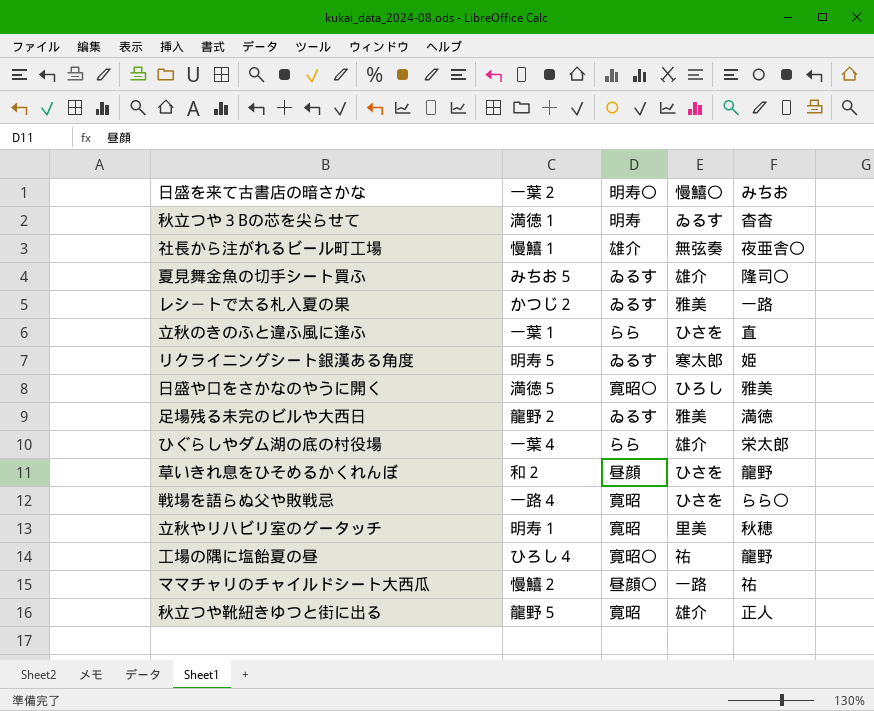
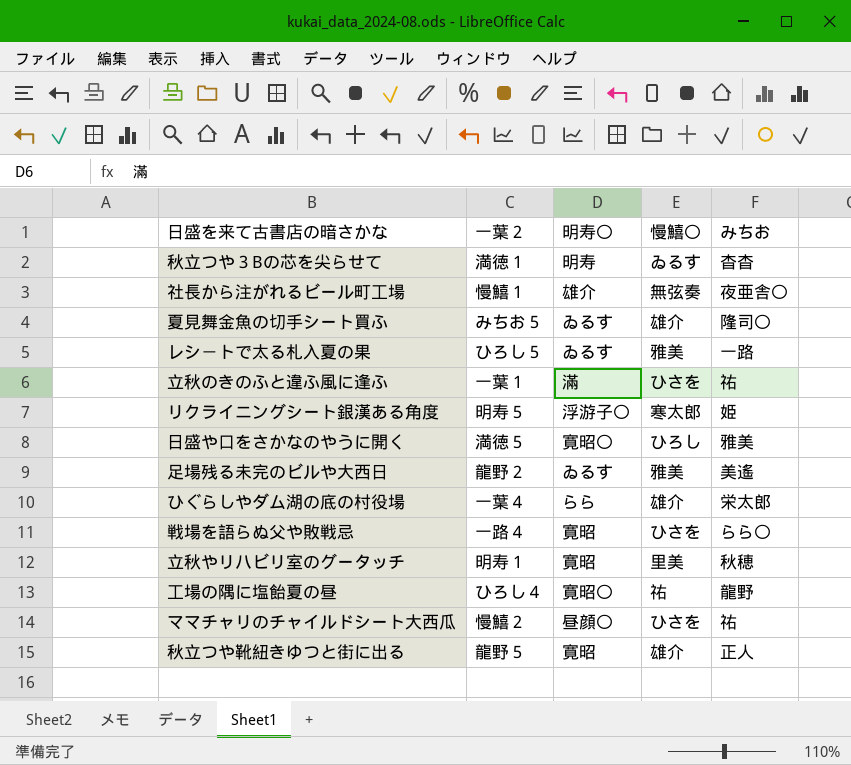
row 草いきれ息をひそめるかくれんぼ: 和２ | 昼顔 | ひさを | 龍野 -> none
レシ－トで太る札入夏の果 | 一葉２: かつじ２ -> ひろし５
立秋のきのふと違ふ風に逢ふ | 明寿〇: らら -> 滿
立秋のきのふと違ふ風に逢ふ | みちお: 直 -> 祐
リクライニングシート銀漢ある角度 | 明寿〇: ゐるす -> 浮游子〇
足場残る未完のビルや大西日 | みちお: 満徳 -> 美遙
ママチャリのチャイルドシート大西瓜 | 慢鱚〇: 一路 -> ひさを

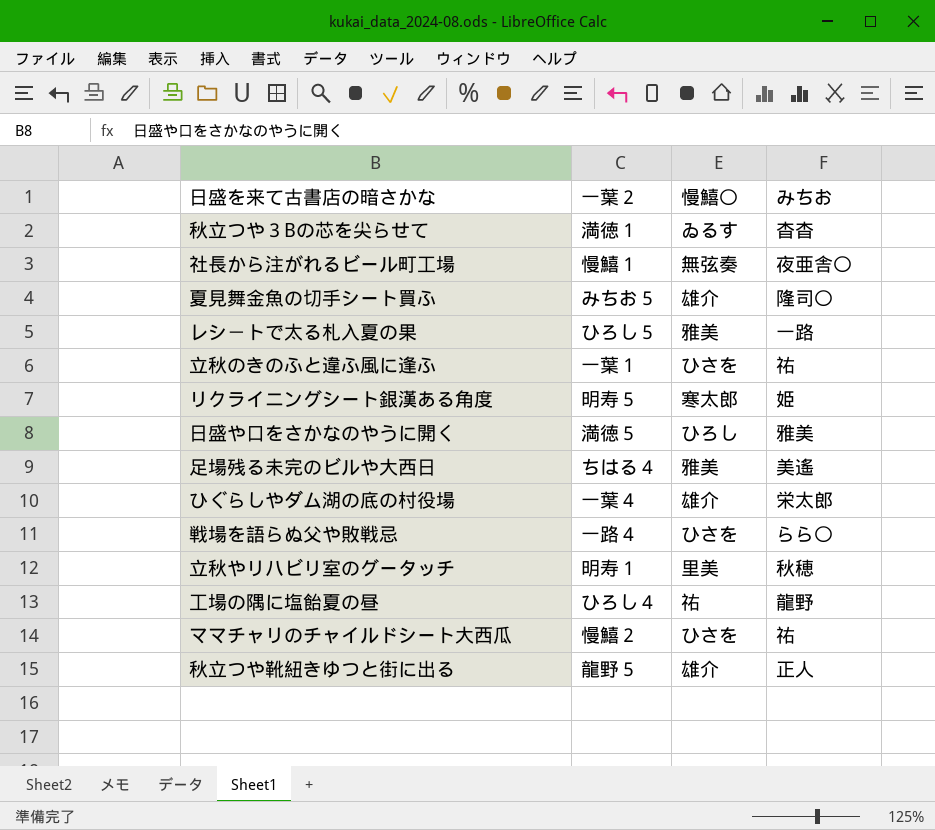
column 明寿〇 | position: 3 -> none
足場残る未完のビルや大西日 | 一葉２: 龍野２ -> ちはる４

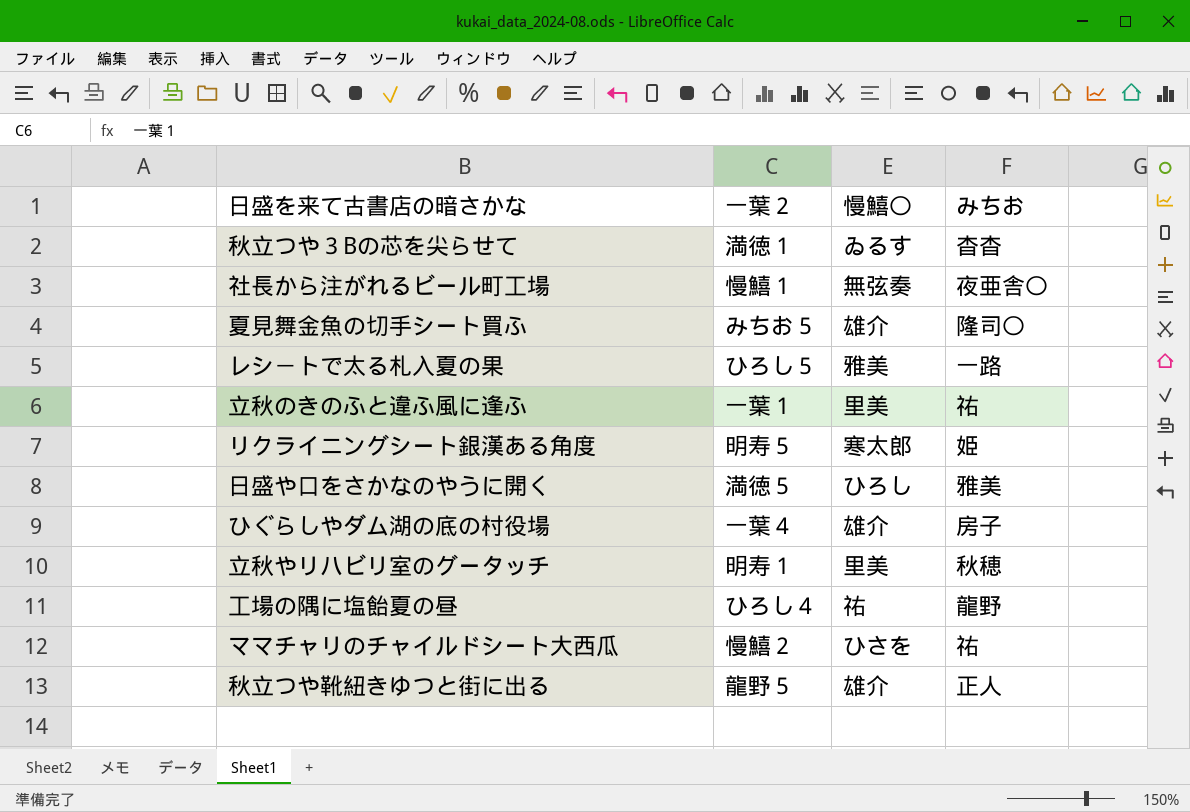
row 足場残る未完のビルや大西日: ちはる４ | 雅美 | 美遙 -> none
row 戦場を語らぬ父や敗戦忌: 一路４ | ひさを | らら〇 -> none
立秋のきのふと違ふ風に逢ふ | 慢鱚〇: ひさを -> 里美
ひぐらしやダム湖の底の村役場 | みちお: 栄太郎 -> 房子

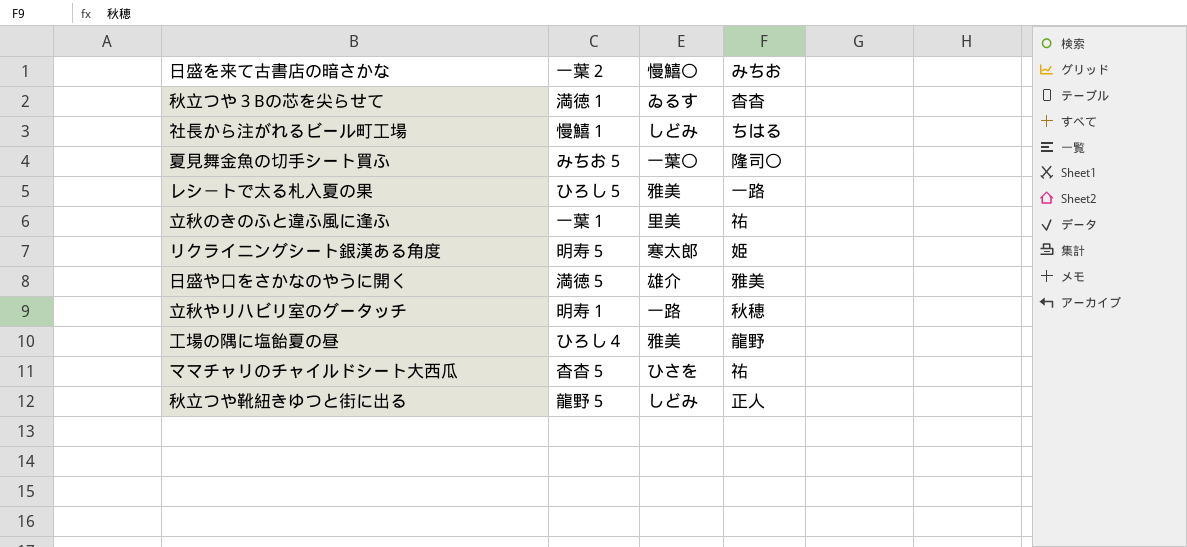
row ひぐらしやダム湖の底の村役場: 一葉４ | 雄介 | 房子 -> none
社長から注がれるビール町工場 | 慢鱚〇: 無弦奏 -> しどみ
社長から注がれるビール町工場 | みちお: 夜亜舎〇 -> ちはる
夏見舞金魚の切手シート買ふ | 慢鱚〇: 雄介 -> 一葉〇
日盛や口をさかなのやうに開く | 慢鱚〇: ひろし -> 雄介
立秋やリハビリ室のグータッチ | 慢鱚〇: 里美 -> 一路
工場の隅に塩飴夏の昼 | 慢鱚〇: 祐 -> 雅美
ママチャリのチャイルドシート大西瓜 | 一葉２: 慢鱚２ -> 杳杳５
秋立つや靴紐きゆつと街に出る | 慢鱚〇: 雄介 -> しどみ

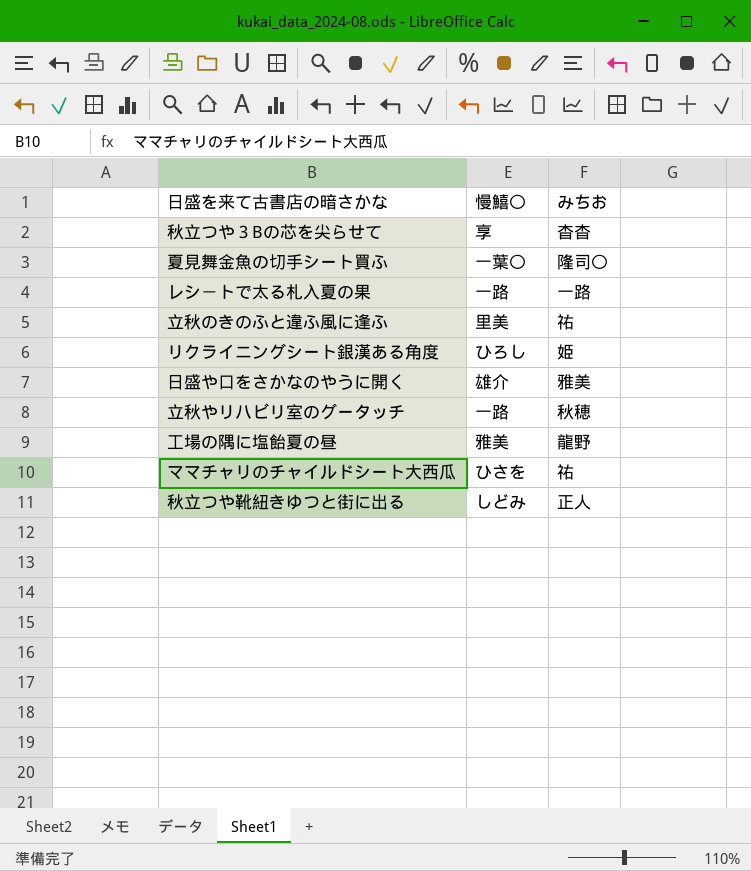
column 一葉２ | position: 2 -> none
row 社長から注がれるビール町工場: 慢鱚１ | しどみ | ちはる -> none
秋立つや３Bの芯を尖らせて | 慢鱚〇: ゐるす -> 享
レシ－トで太る札入夏の果 | 慢鱚〇: 雅美 -> 一路
リクライニングシート銀漢ある角度 | 慢鱚〇: 寒太郎 -> ひろし

